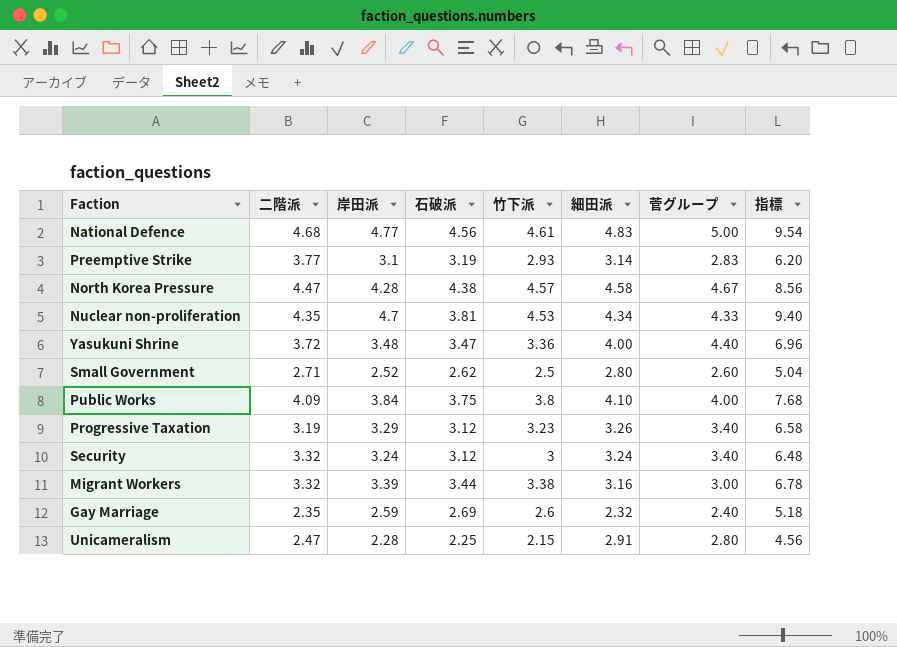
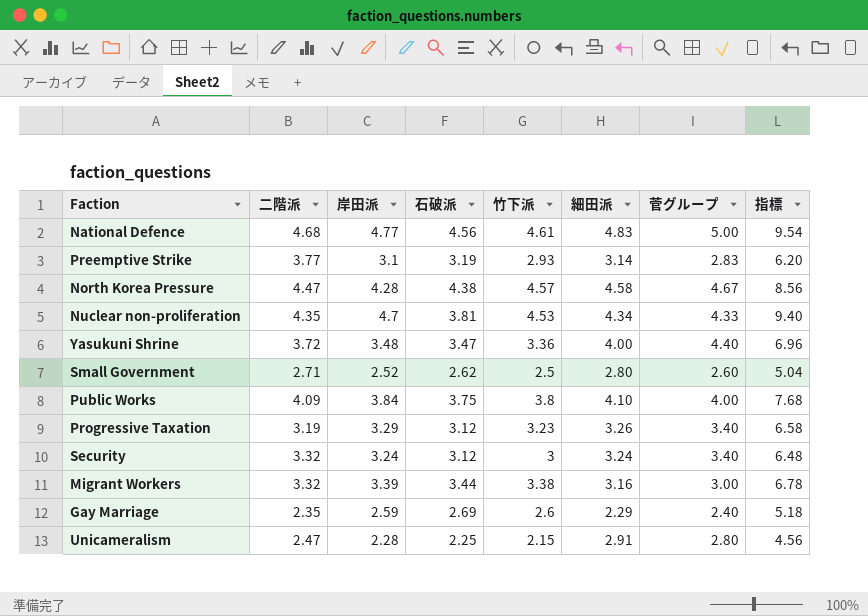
Gay Marriage | 細田派: 2.32 -> 2.29

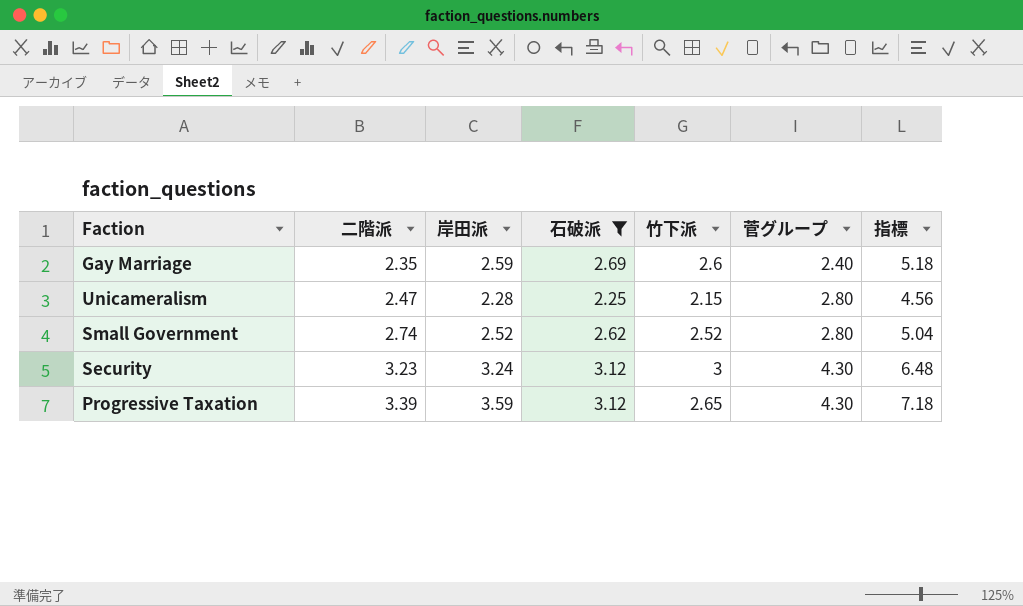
filter: none -> 石破派 <= 3.12
row order: none -> 二階派 ascending
column 細田派 | position: 6 -> none
Small Government | 二階派: 2.71 -> 2.74
Small Government | 竹下派: 2.5 -> 2.52
Small Government | 菅グループ: 2.60 -> 2.80
Security | 二階派: 3.32 -> 3.23
Security | 菅グループ: 3.40 -> 4.30
Progressive Taxation | 二階派: 3.19 -> 3.39
Progressive Taxation | 岸田派: 3.29 -> 3.59
Progressive Taxation | 竹下派: 3.23 -> 2.65
Progressive Taxation | 菅グループ: 3.40 -> 4.30
Progressive Taxation | 指標: 6.58 -> 7.18

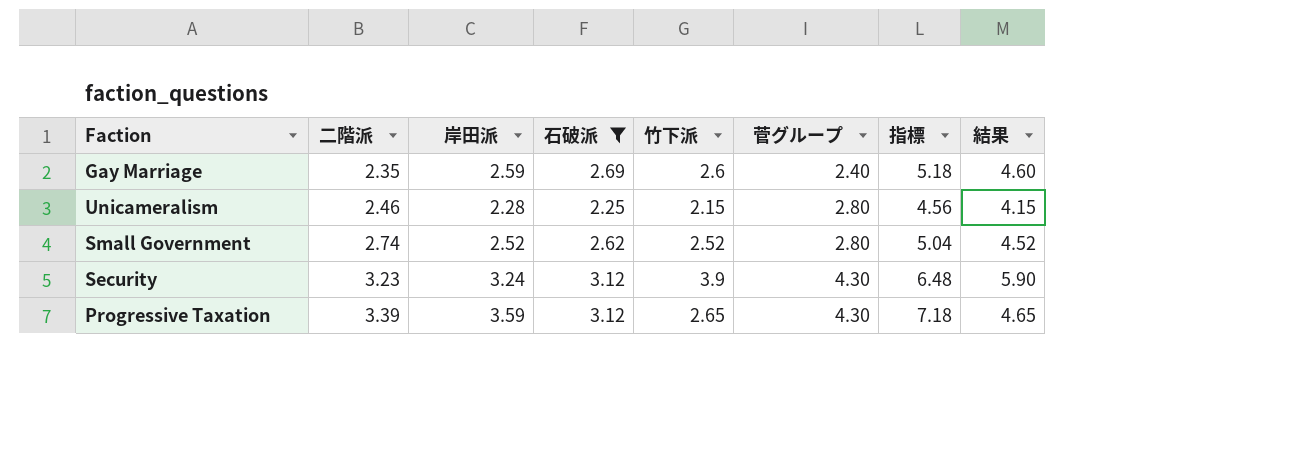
column 結果 | formula: none -> [竹下派] + 2
Unicameralism | 二階派: 2.47 -> 2.46
Security | 竹下派: 3 -> 3.9

